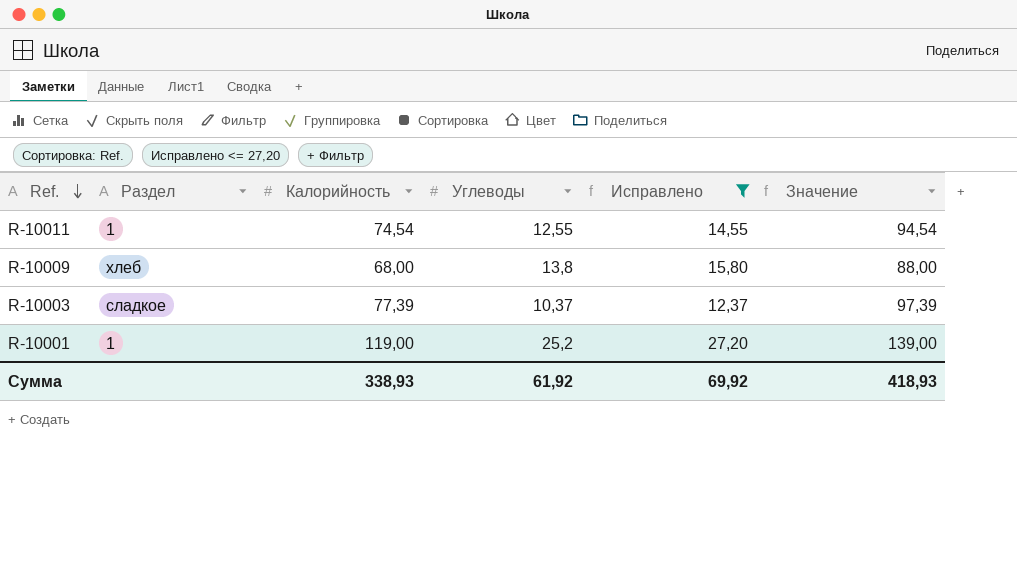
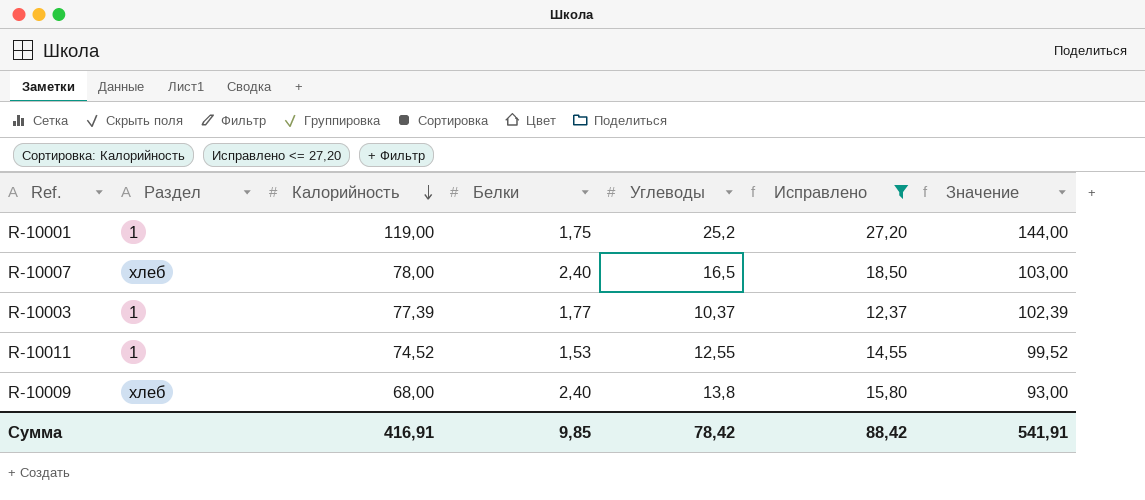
row order: Ref. descending -> Калорийность descending
column Белки | position: none -> 4
column Значение | formula: [Калорийность] + 20 -> [Калорийность] + 25
row R-10007: none -> хлеб | 78,00 | 2,40 | 16,5 | 18,50 | 103,00
R-10003 | Раздел: сладкое -> 1
R-10011 | Калорийность: 74,54 -> 74,52
Сумма | Калорийность: 338,93 -> 416,91
Сумма | Углеводы: 61,92 -> 78,42
Сумма | Исправлено: 69,92 -> 88,42
Сумма | Значение: 418,93 -> 541,91

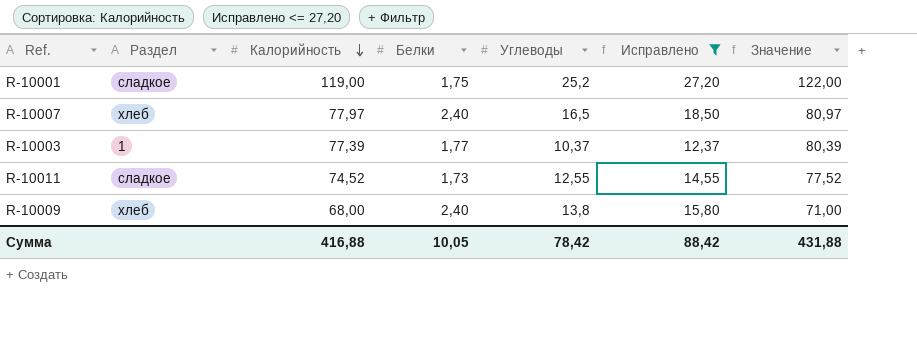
column Значение | formula: [Калорийность] + 25 -> [Калорийность] + 3
R-10001 | Раздел: 1 -> сладкое
R-10007 | Калорийность: 78,00 -> 77,97
R-10011 | Раздел: 1 -> сладкое
R-10011 | Белки: 1,53 -> 1,73
Сумма | Калорийность: 416,91 -> 416,88
Сумма | Белки: 9,85 -> 10,05
Сумма | Значение: 541,91 -> 431,88

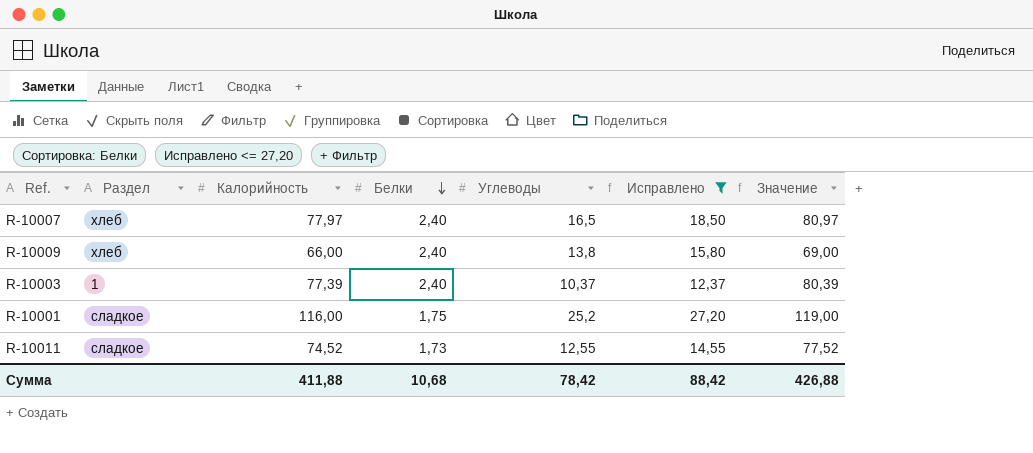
row order: Калорийность descending -> Белки descending
R-10009 | Калорийность: 68,00 -> 66,00
R-10009 | Значение: 71,00 -> 69,00
R-10003 | Белки: 1,77 -> 2,40
R-10001 | Калорийность: 119,00 -> 116,00
R-10001 | Значение: 122,00 -> 119,00
Сумма | Калорийность: 416,88 -> 411,88
Сумма | Белки: 10,05 -> 10,68
Сумма | Значение: 431,88 -> 426,88

